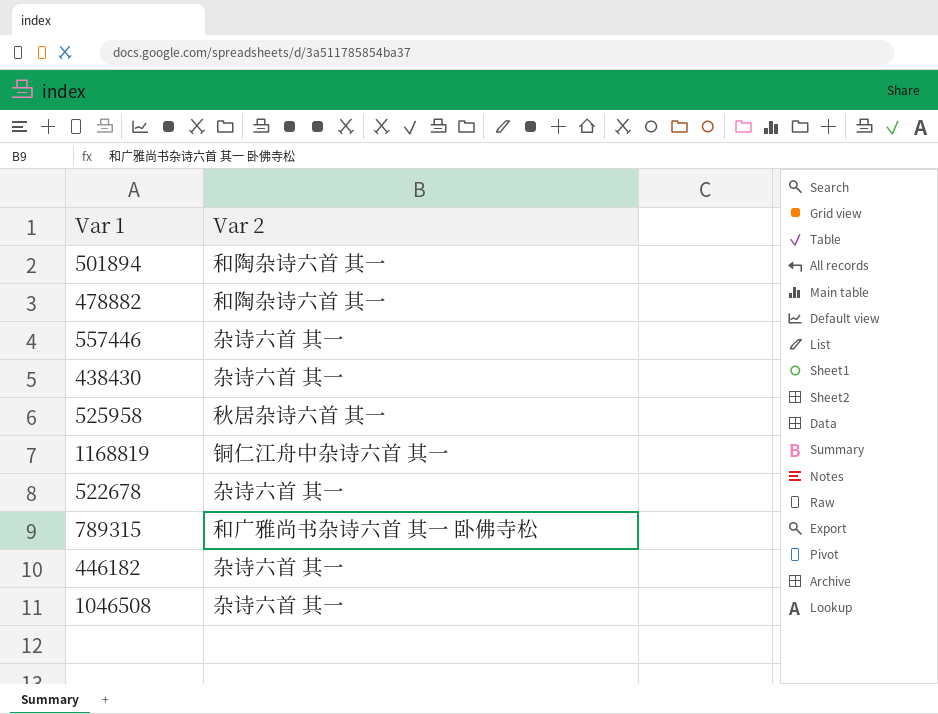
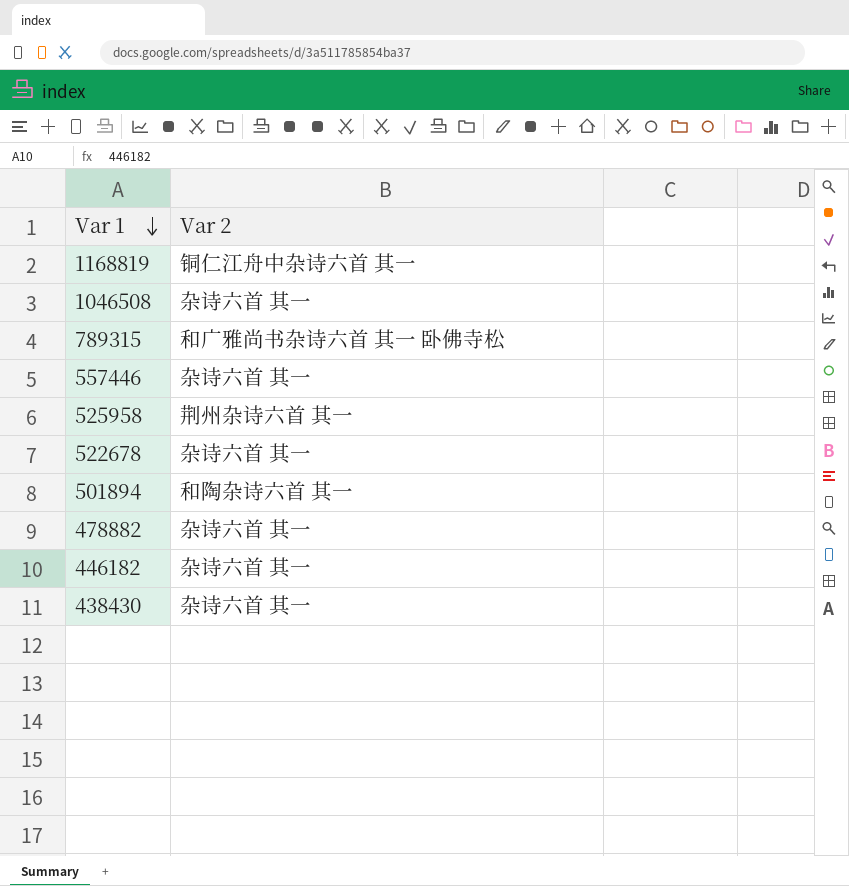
row order: none -> Var 1 descending
525958 | Var 2: 秋居杂诗六首 其一 -> 荆州杂诗六首 其一
478882 | Var 2: 和陶杂诗六首 其一 -> 杂诗六首 其一

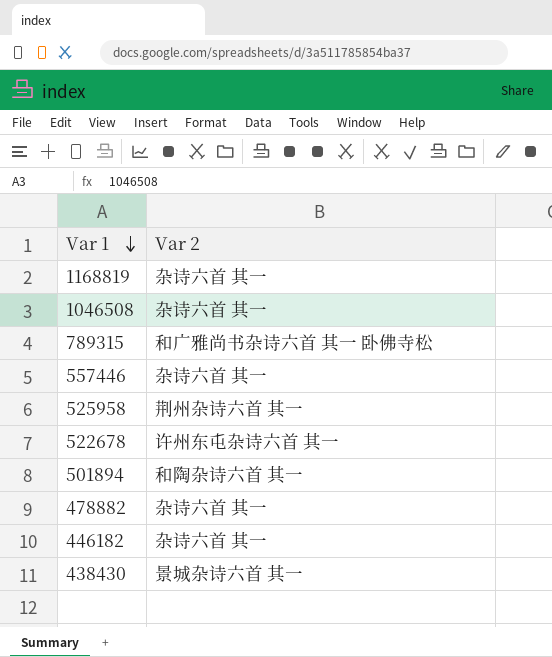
1168819 | Var 2: 铜仁江舟中杂诗六首 其一 -> 杂诗六首 其一
522678 | Var 2: 杂诗六首 其一 -> 许州东屯杂诗六首 其一
438430 | Var 2: 杂诗六首 其一 -> 景城杂诗六首 其一

